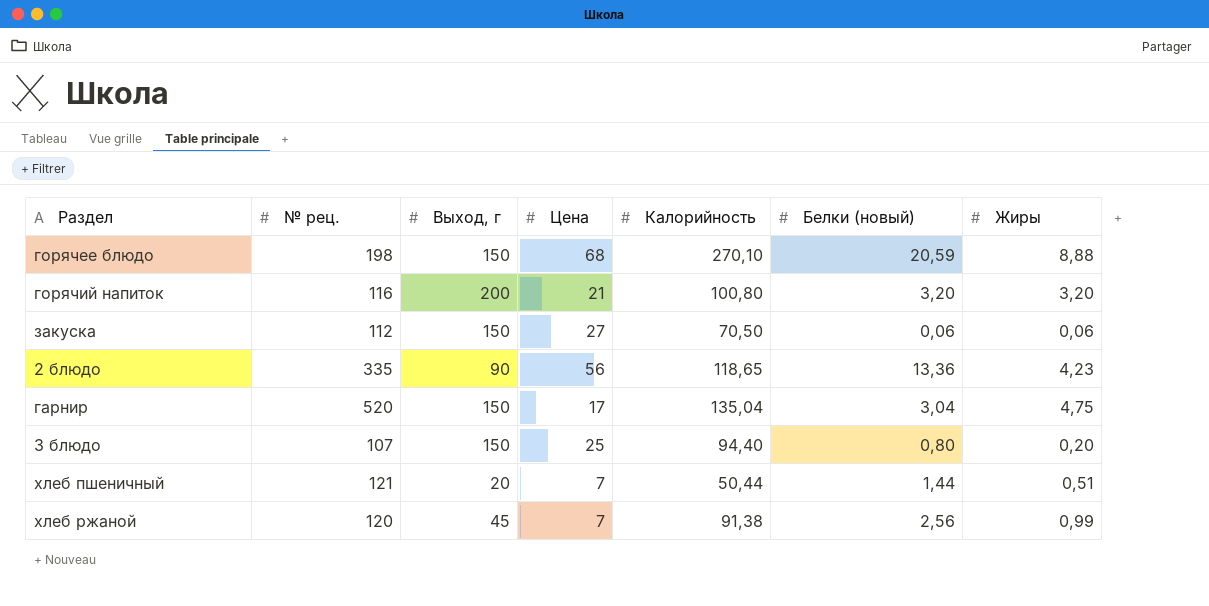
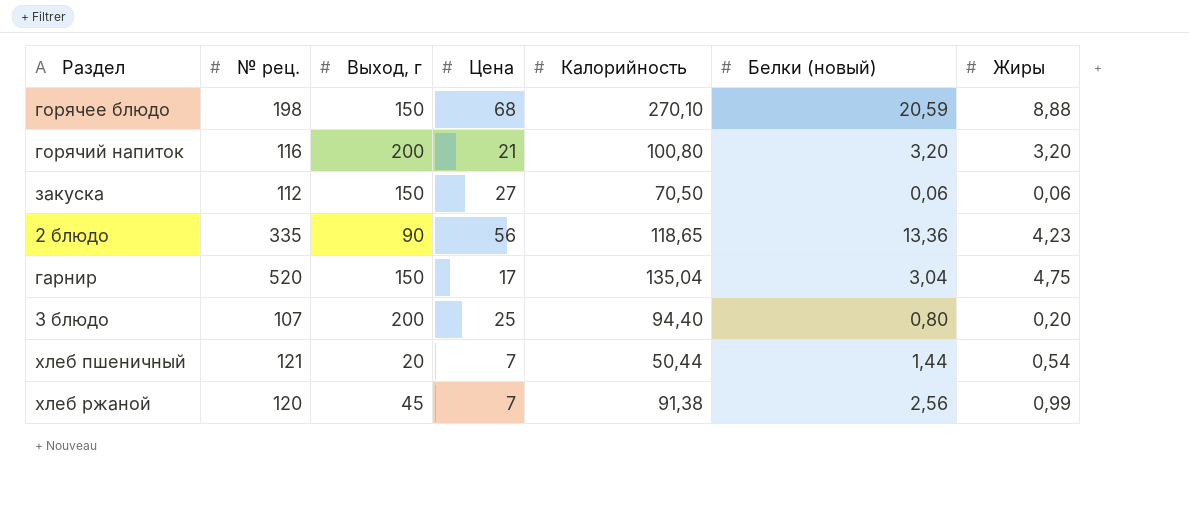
3 блюдо | Выход, г: 150 -> 200
хлеб пшеничный | Жиры: 0,51 -> 0,54

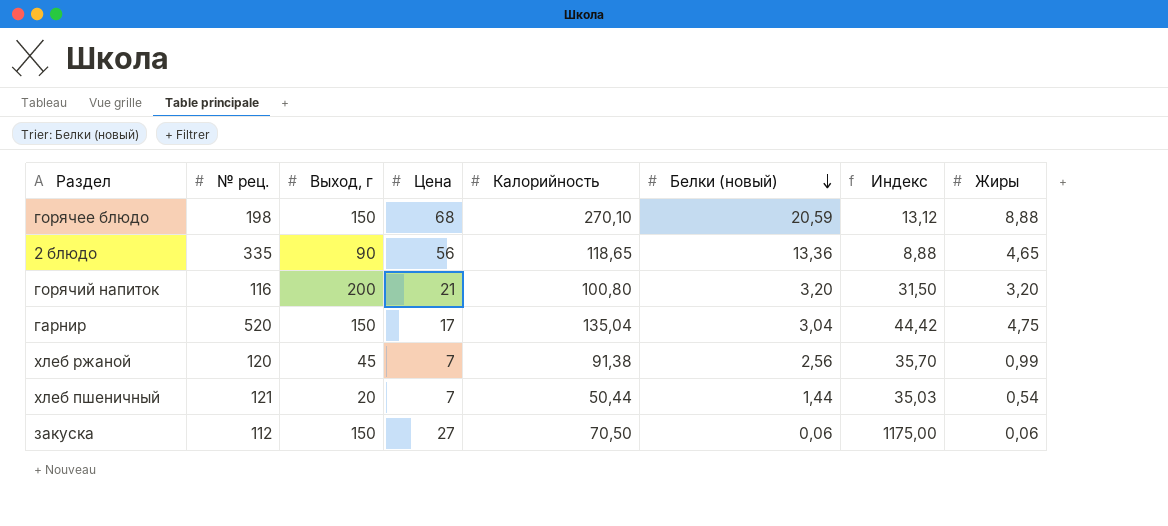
row order: none -> Белки (новый) descending
column Индекс | formula: none -> [Калорийность] / [Белки (новый)]
row 3 блюдо: 107 | 200 | 25 | 94,40 | 0,80 | 0,20 -> none
2 блюдо | Жиры: 4,23 -> 4,65

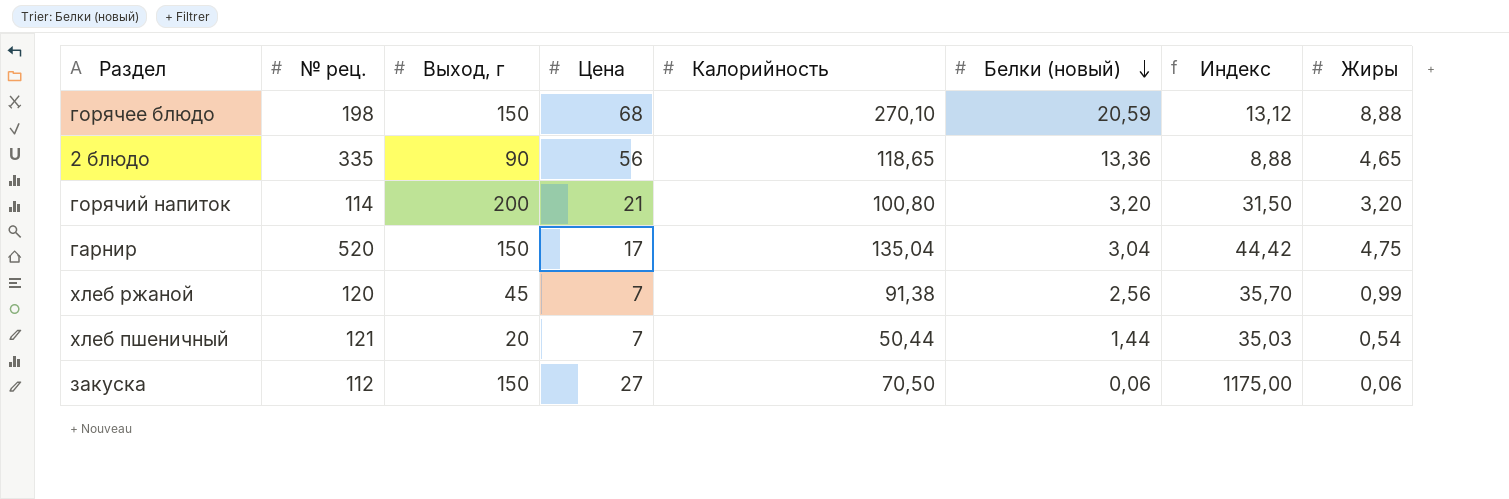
горячий напиток | № рец.: 116 -> 114

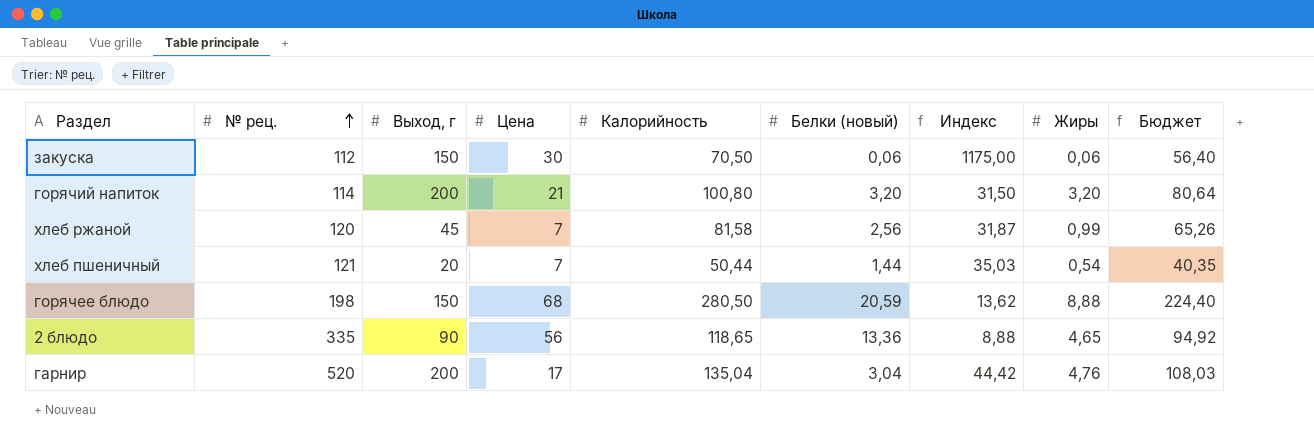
row order: Белки (новый) descending -> № рец. ascending
column Бюджет | formula: none -> [Калорийность] * 0,8
закуска | Цена: 27 -> 30
хлеб ржаной | Калорийность: 91,38 -> 81,58
хлеб ржаной | Индекс: 35,70 -> 31,87
горячее блюдо | Калорийность: 270,10 -> 280,50
горячее блюдо | Индекс: 13,12 -> 13,62
гарнир | Выход, г: 150 -> 200
гарнир | Жиры: 4,75 -> 4,76

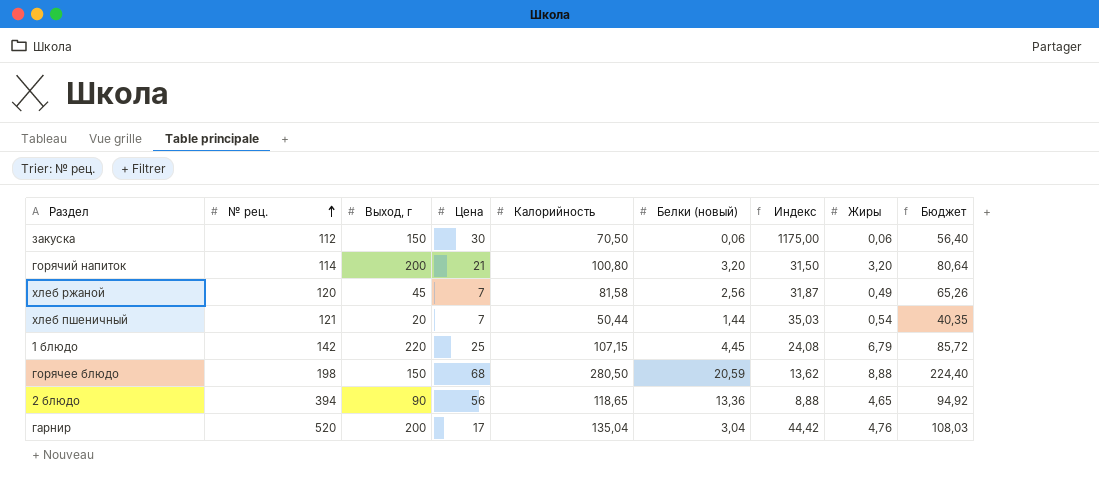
хлеб ржаной | Жиры: 0,99 -> 0,49
row 1 блюдо: none -> 142 | 220 | 25 | 107,15 | 4,45 | 24,08 | 6,79 | 85,72
2 блюдо | № рец.: 335 -> 394

